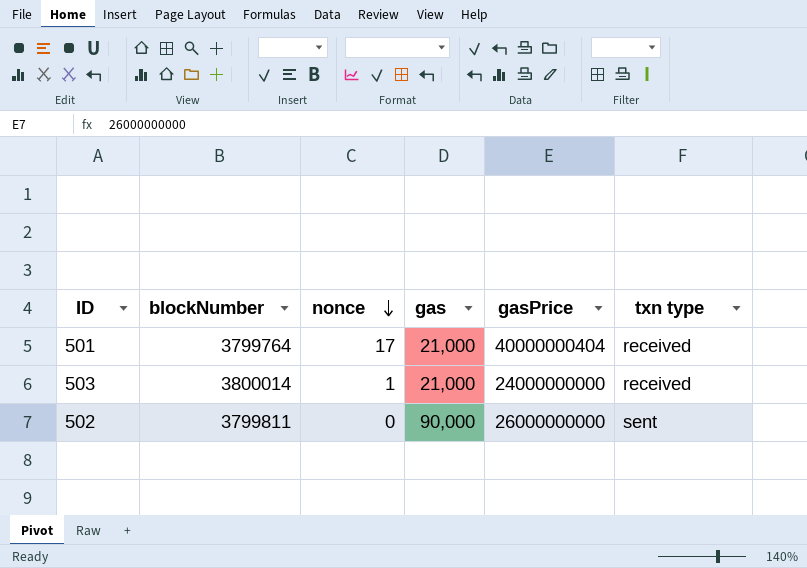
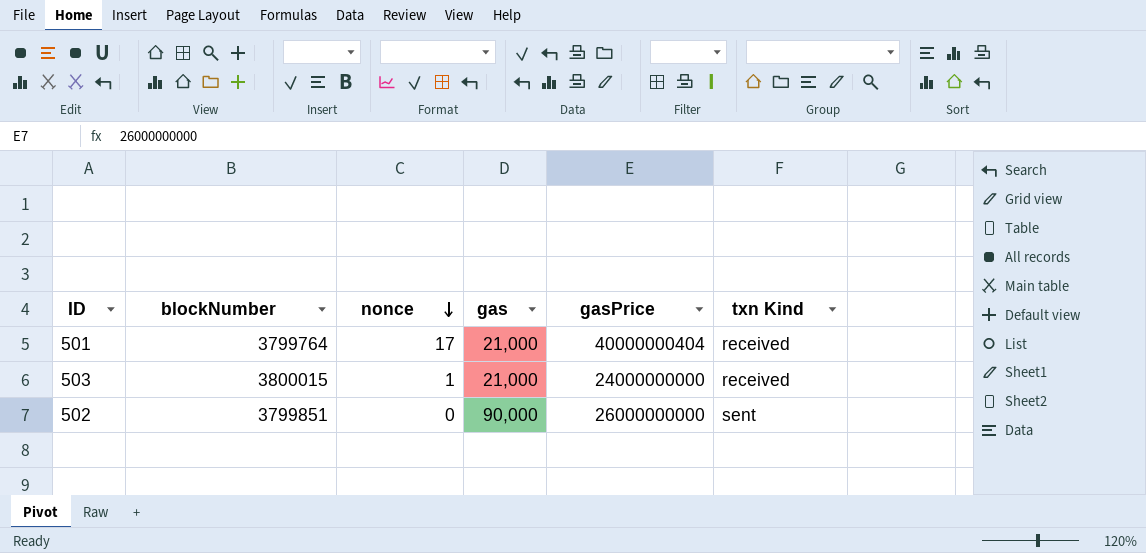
column name: txn type -> txn Kind
503 | blockNumber: 3800014 -> 3800015
502 | blockNumber: 3799811 -> 3799851

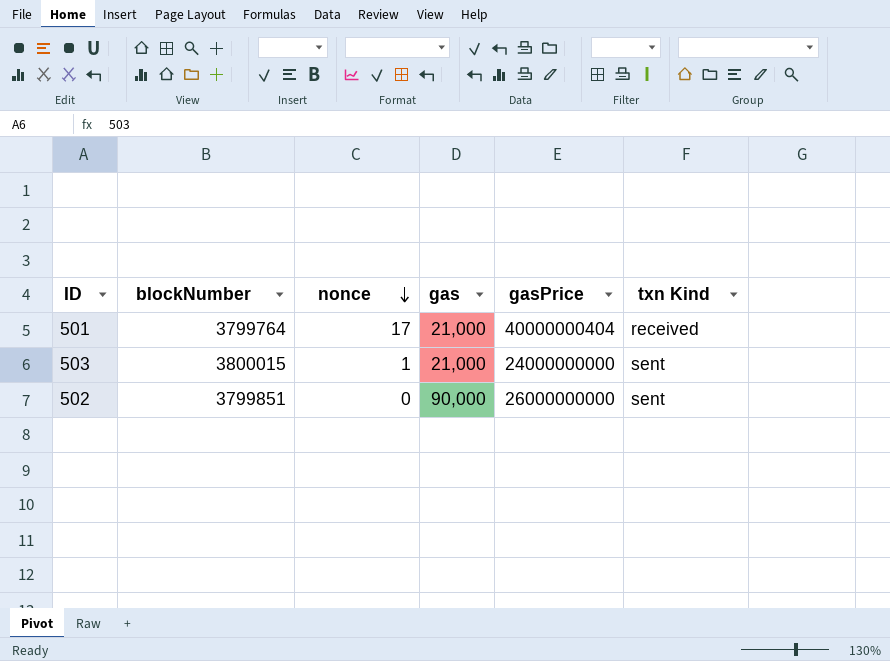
503 | txn Kind: received -> sent

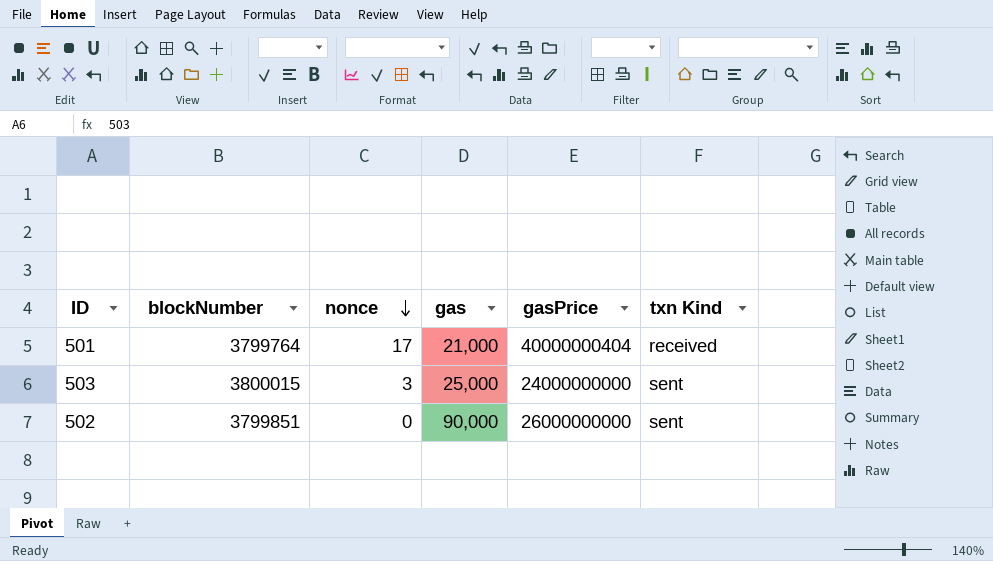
503 | nonce: 1 -> 3
503 | gas: 21,000 -> 25,000

